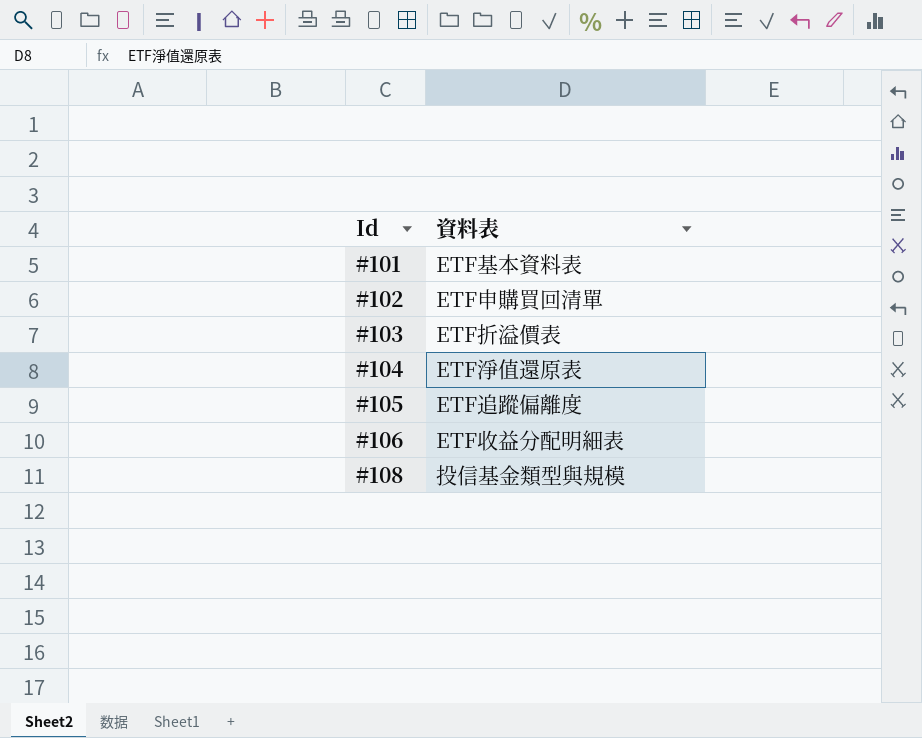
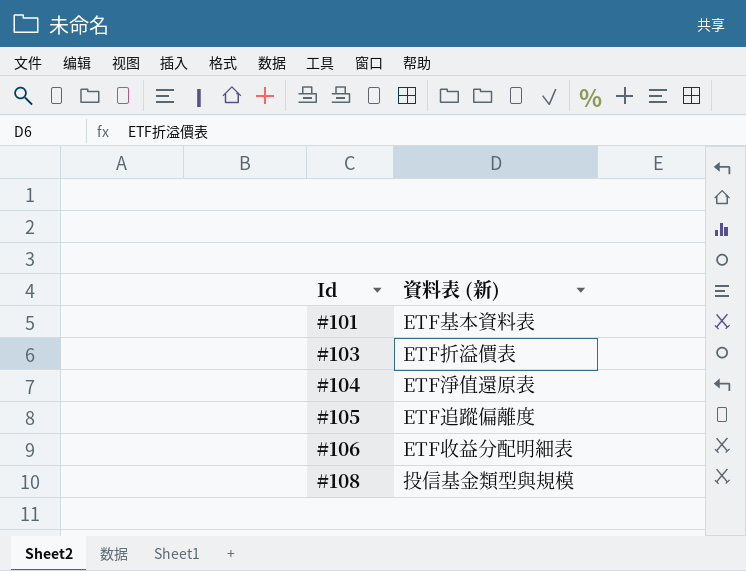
column name: 資料表 -> 資料表 (新)
row #102: ETF申購買回清單 -> none

